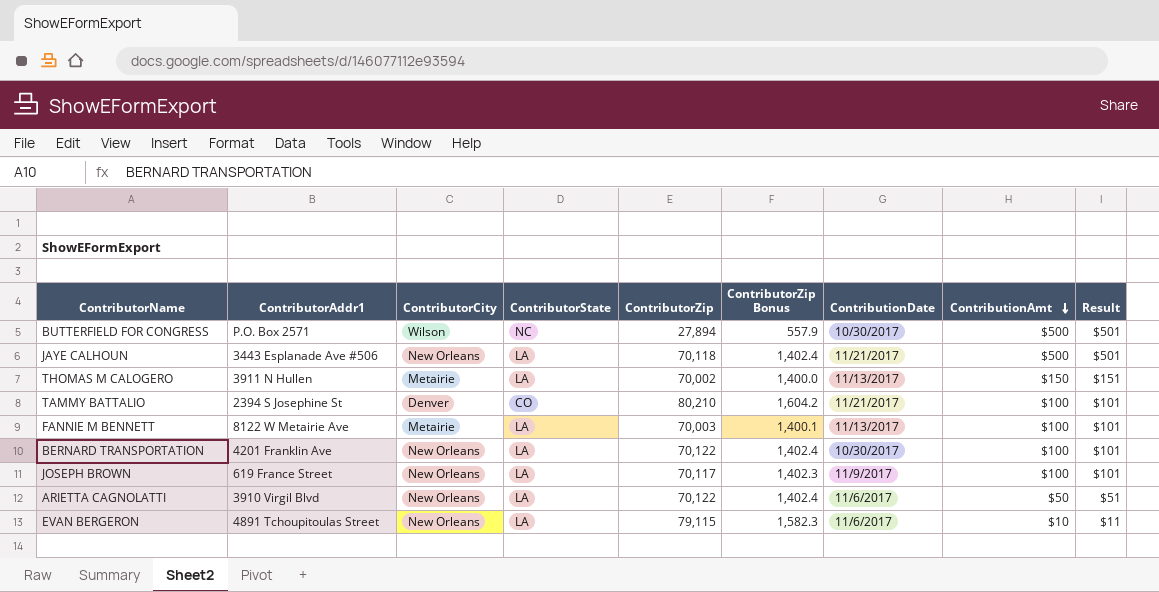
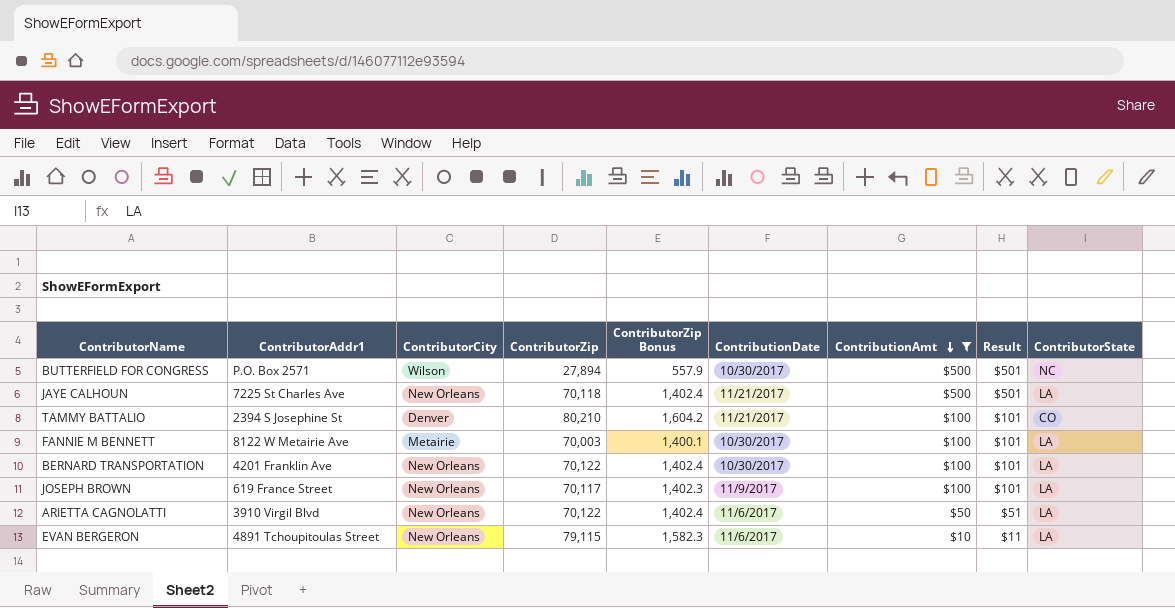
filter: none -> ContributionAmt != $150
column ContributorState | position: 4 -> 9
JAYE CALHOUN | ContributorAddr1: 3443 Esplanade Ave #506 -> 7225 St Charles Ave
FANNIE M BENNETT | ContributionDate: 11/13/2017 -> 10/30/2017

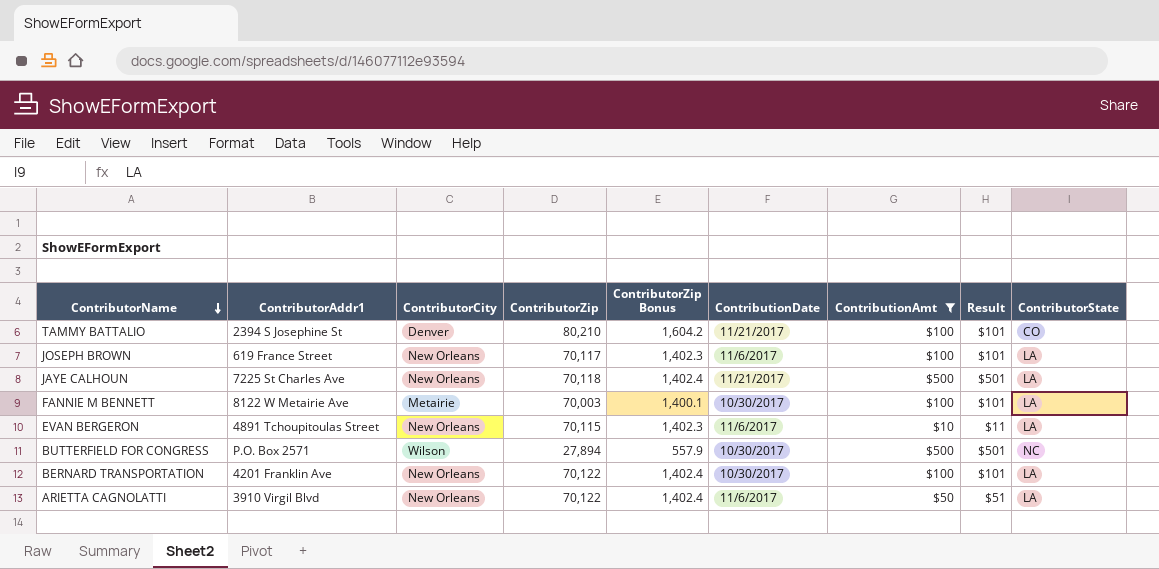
row order: ContributionAmt descending -> ContributorName descending
JOSEPH BROWN | ContributionDate: 11/9/2017 -> 11/6/2017
EVAN BERGERON | ContributorZip: 79,115 -> 70,115
EVAN BERGERON | ContributorZip Bonus: 1,582.3 -> 1,402.3

